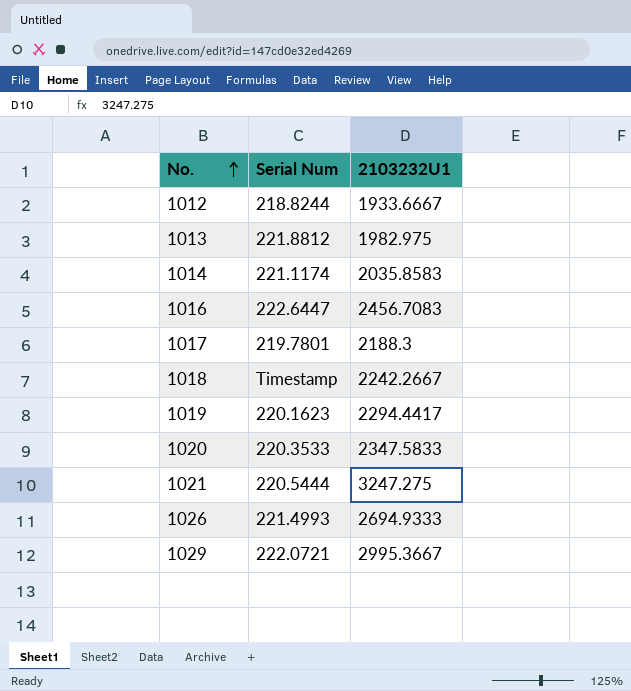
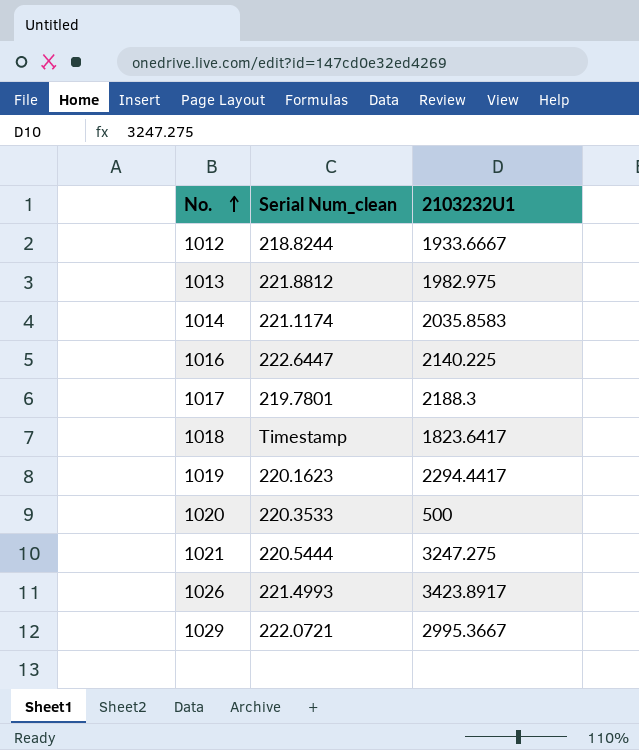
column name: Serial Num -> Serial Num_clean
1016 | 2103232U1: 2456.7083 -> 2140.225
1018 | 2103232U1: 2242.2667 -> 1823.6417
1020 | 2103232U1: 2347.5833 -> 500
1026 | 2103232U1: 2694.9333 -> 3423.8917

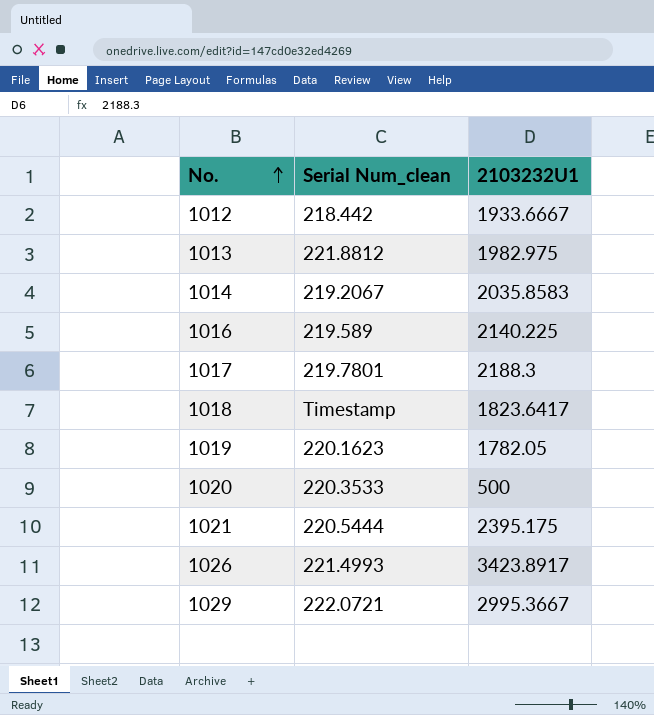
1012 | Serial Num_clean: 218.8244 -> 218.442
1014 | Serial Num_clean: 221.1174 -> 219.2067
1016 | Serial Num_clean: 222.6447 -> 219.589
1019 | 2103232U1: 2294.4417 -> 1782.05
1021 | 2103232U1: 3247.275 -> 2395.175

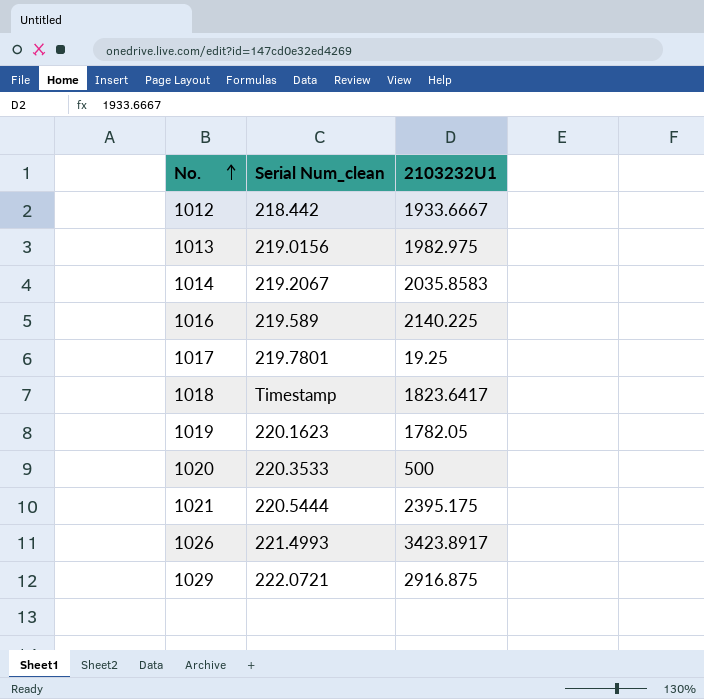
1013 | Serial Num_clean: 221.8812 -> 219.0156
1017 | 2103232U1: 2188.3 -> 19.25
1029 | 2103232U1: 2995.3667 -> 2916.875

